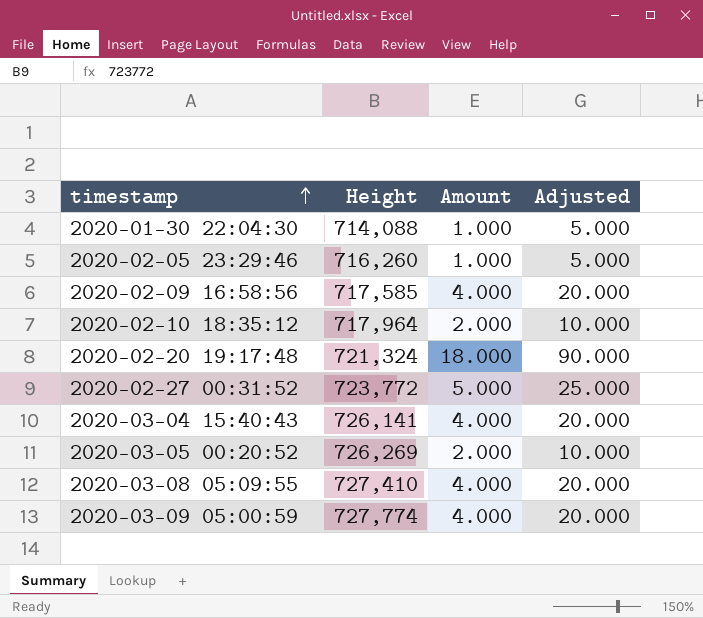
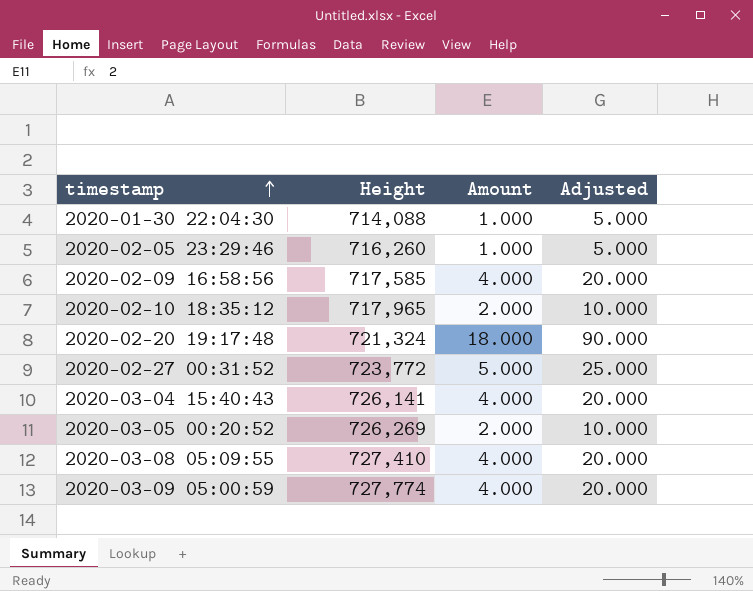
2020-02-10 18:35:12 | Height: 717,964 -> 717,965

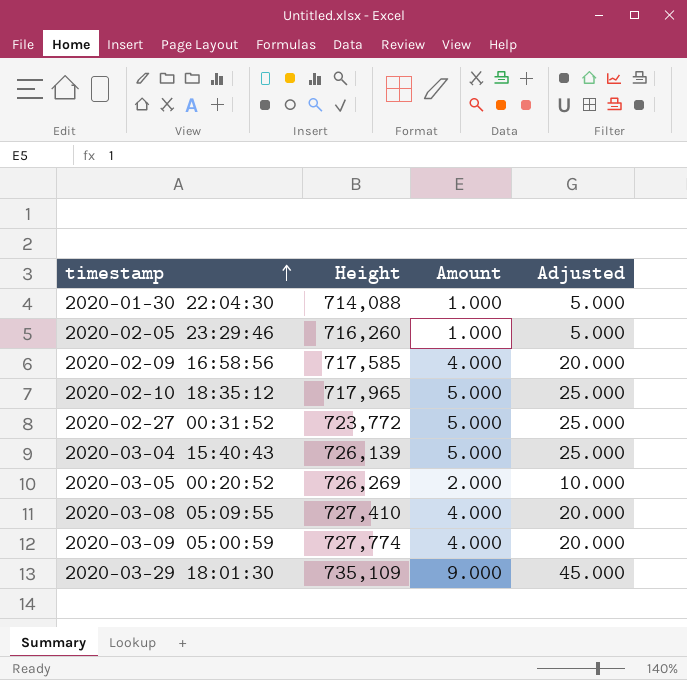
row 2020-02-20 19:17:48: 721,324 | 18.000 | 90.000 -> none
2020-02-10 18:35:12 | Amount: 2.000 -> 5.000
2020-02-10 18:35:12 | Adjusted: 10.000 -> 25.000
2020-03-04 15:40:43 | Height: 726,141 -> 726,139
2020-03-04 15:40:43 | Amount: 4.000 -> 5.000
2020-03-04 15:40:43 | Adjusted: 20.000 -> 25.000
row 2020-03-29 18:01:30: none -> 735,109 | 9.000 | 45.000

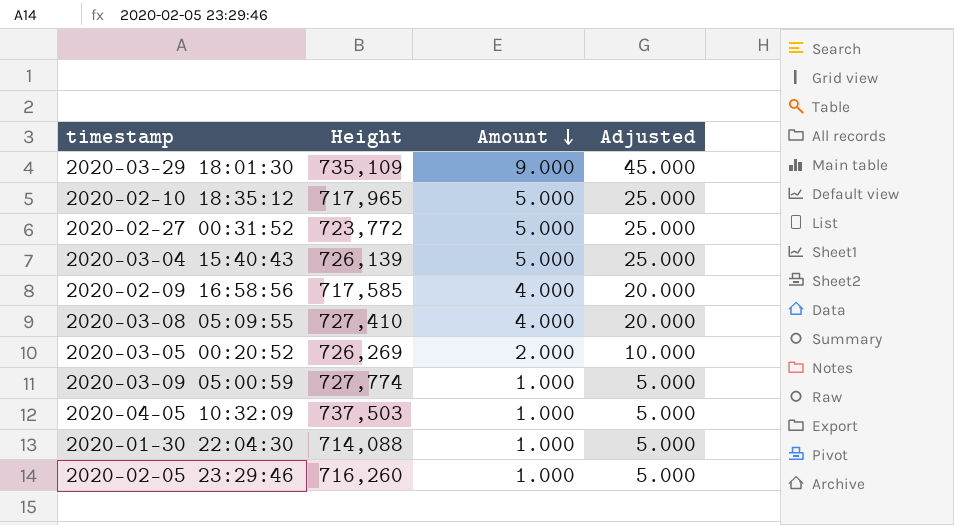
row order: timestamp ascending -> Amount descending
2020-03-09 05:00:59 | Amount: 4.000 -> 1.000
2020-03-09 05:00:59 | Adjusted: 20.000 -> 5.000
row 2020-04-05 10:32:09: none -> 737,503 | 1.000 | 5.000

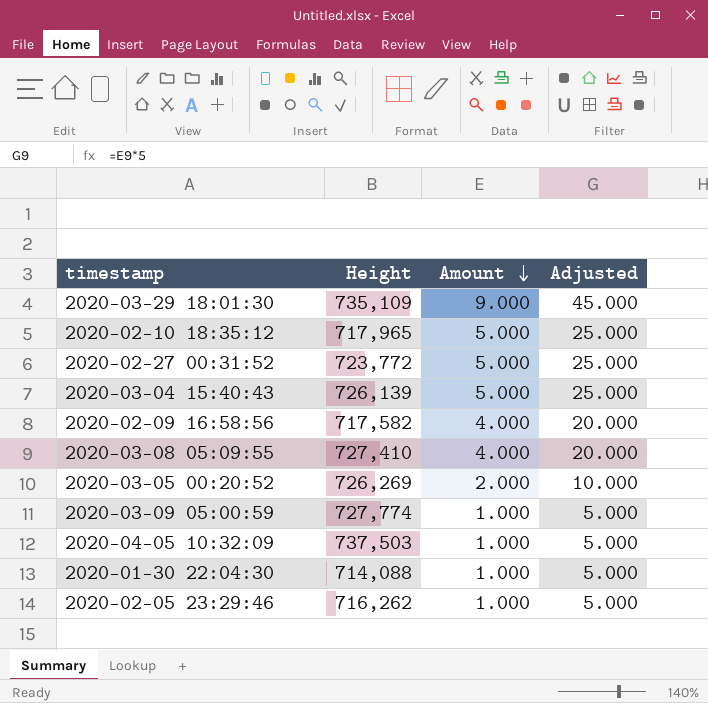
2020-02-09 16:58:56 | Height: 717,585 -> 717,582
2020-02-05 23:29:46 | Height: 716,260 -> 716,262

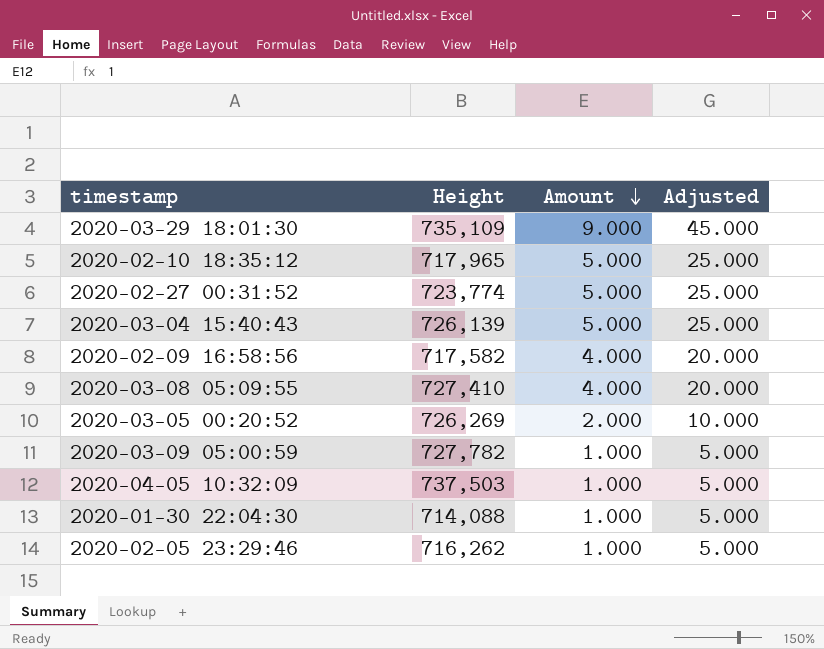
2020-02-27 00:31:52 | Height: 723,772 -> 723,774
2020-03-09 05:00:59 | Height: 727,774 -> 727,782

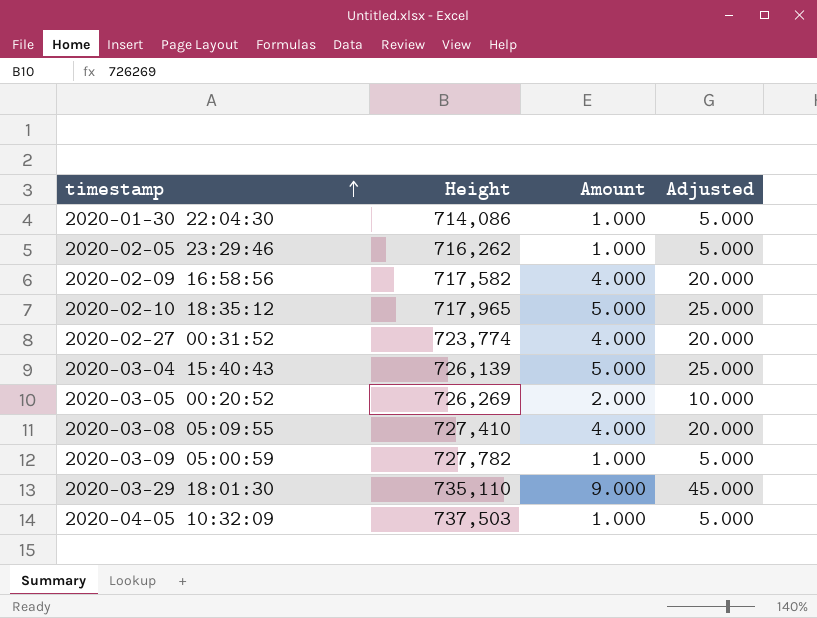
row order: Amount descending -> timestamp ascending
2020-01-30 22:04:30 | Height: 714,088 -> 714,086
2020-02-27 00:31:52 | Amount: 5.000 -> 4.000
2020-02-27 00:31:52 | Adjusted: 25.000 -> 20.000
2020-03-29 18:01:30 | Height: 735,109 -> 735,110

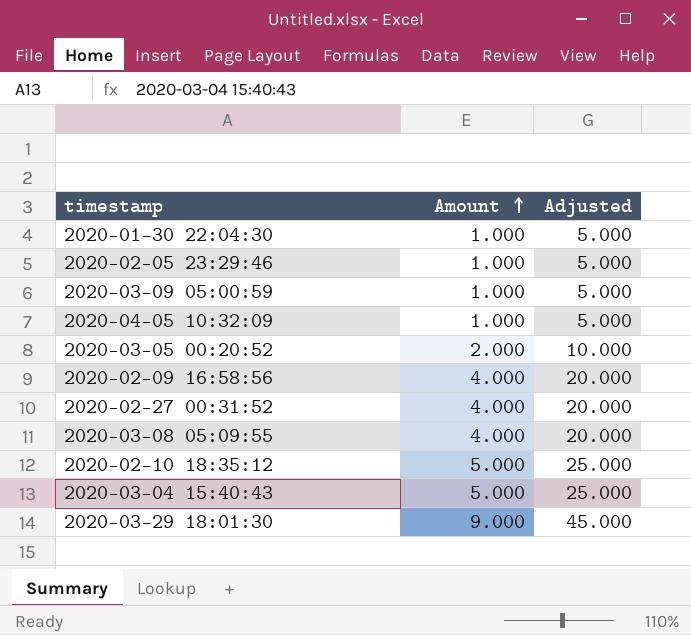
row order: timestamp ascending -> Amount ascending
column Height | position: 2 -> none

